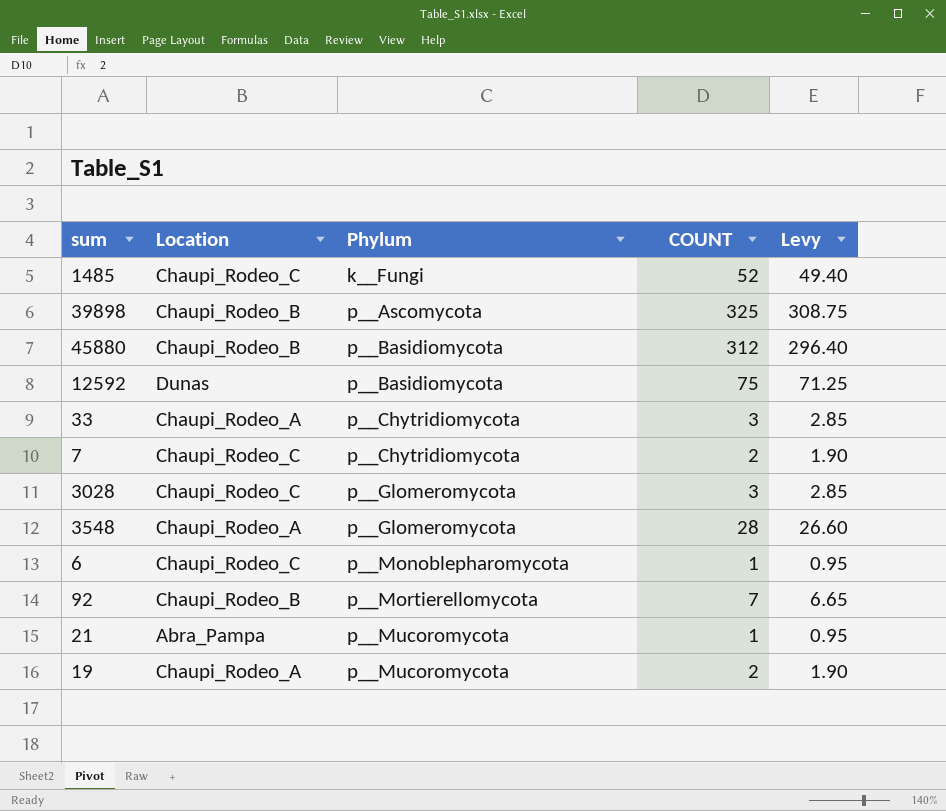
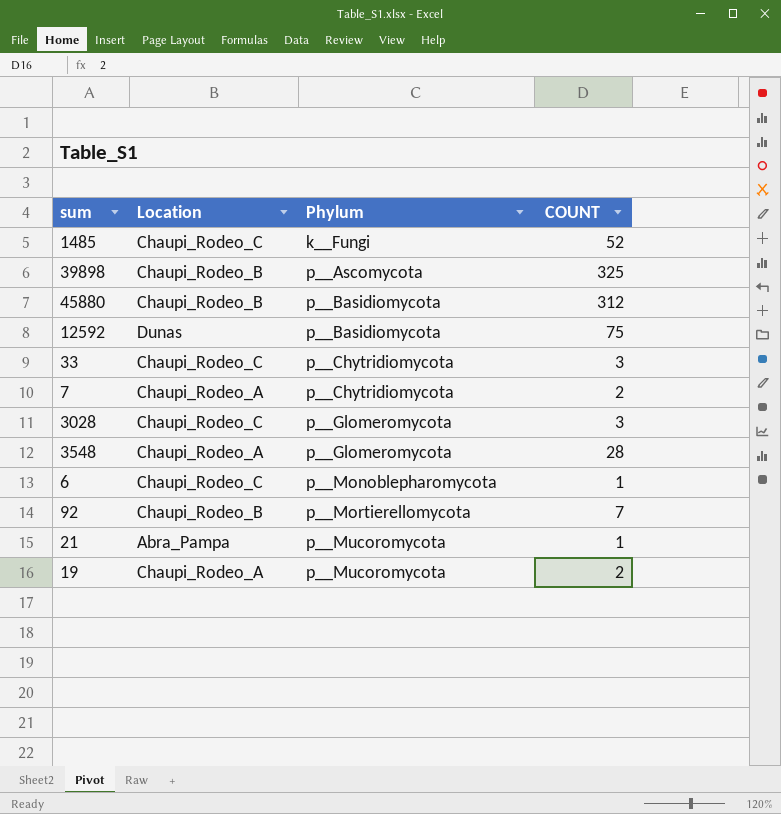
column Levy | formula: [COUNT] * 0.95 -> none
33 | Location: Chaupi_Rodeo_A -> Chaupi_Rodeo_C
7 | Location: Chaupi_Rodeo_C -> Chaupi_Rodeo_A

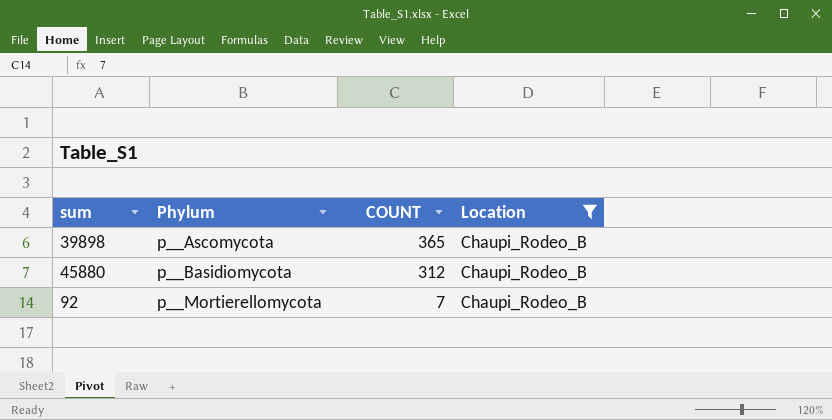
filter: none -> Location = Chaupi_Rodeo_B
column Location | position: 2 -> 4
39898 | COUNT: 325 -> 365

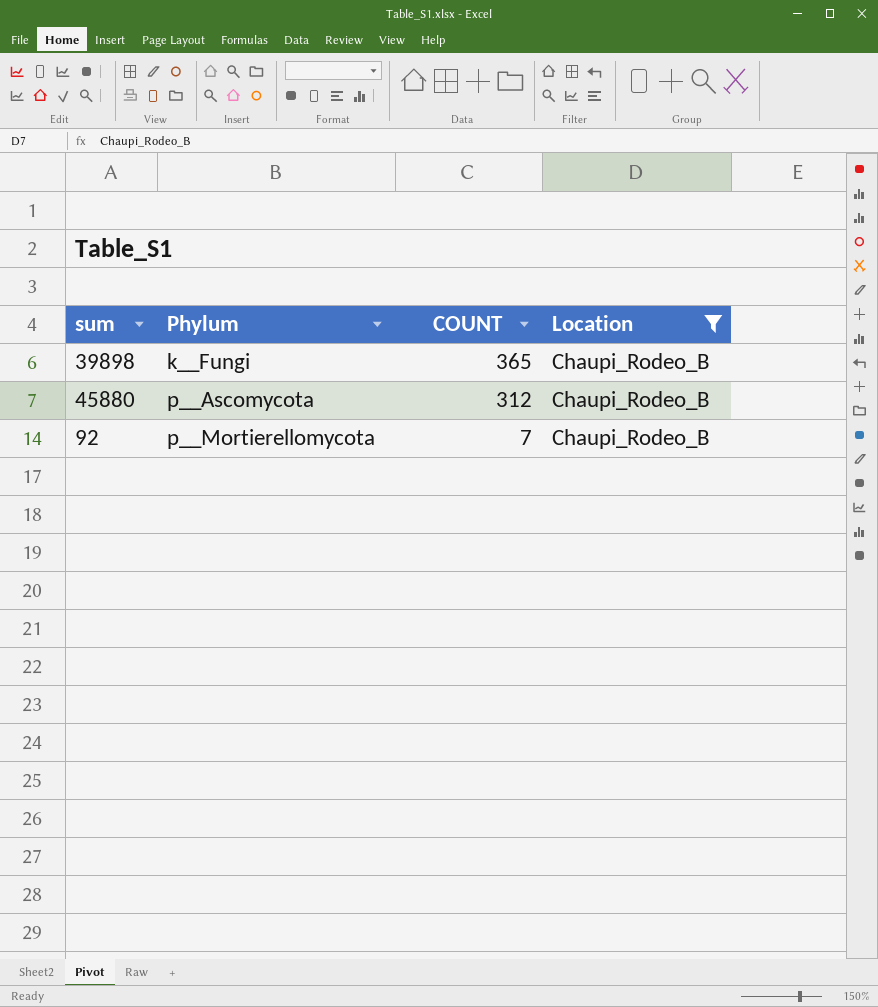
39898 | Phylum: p__Ascomycota -> k__Fungi
45880 | Phylum: p__Basidiomycota -> p__Ascomycota

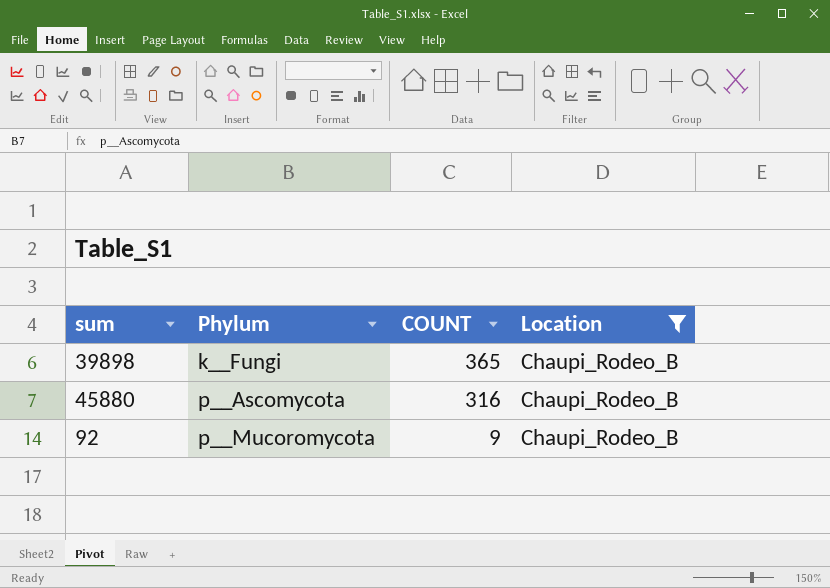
45880 | COUNT: 312 -> 316
92 | Phylum: p__Mortierellomycota -> p__Mucoromycota
92 | COUNT: 7 -> 9

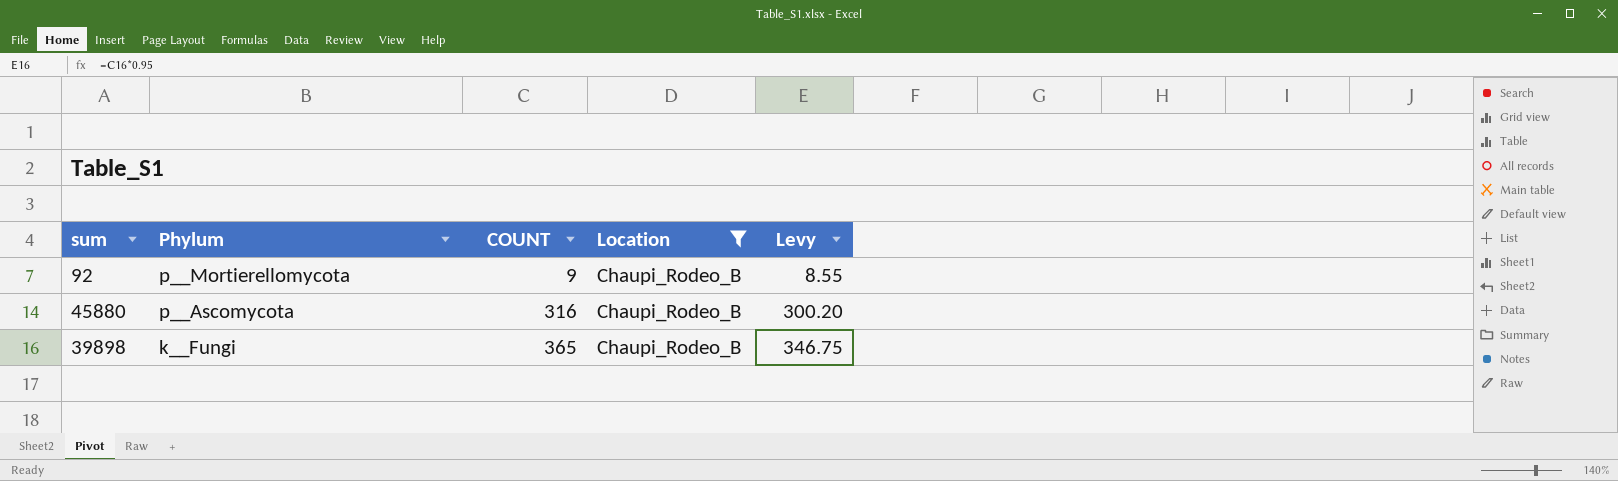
row order: Phylum ascending -> Phylum descending
column Levy | formula: none -> [COUNT] * 0.95
92 | Phylum: p__Mucoromycota -> p__Mortierellomycota

